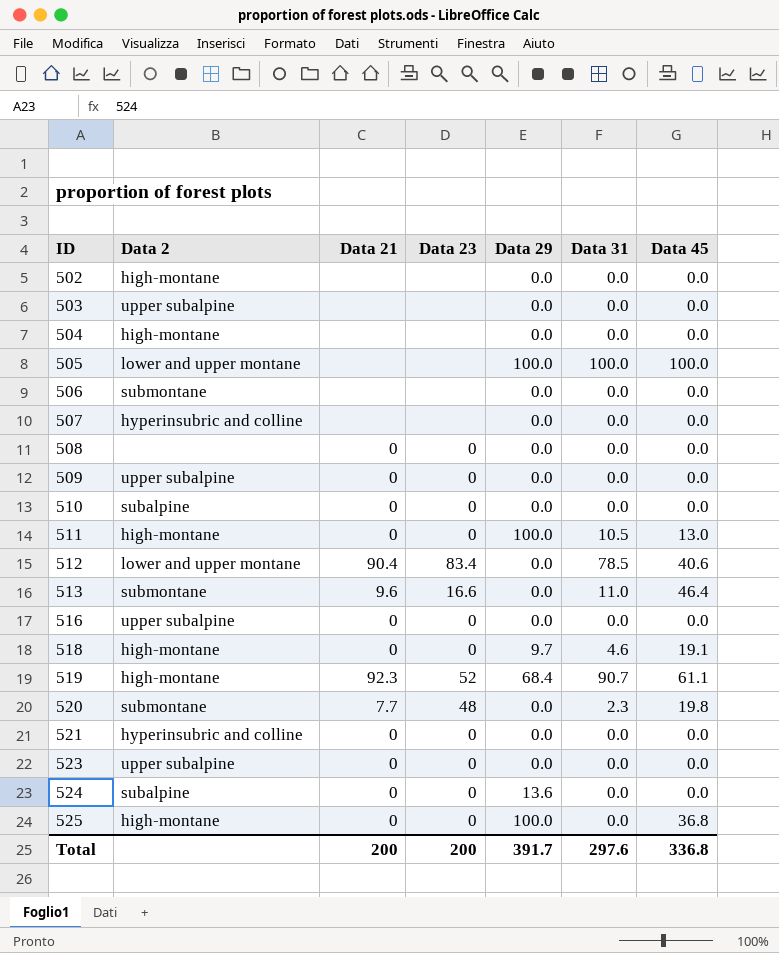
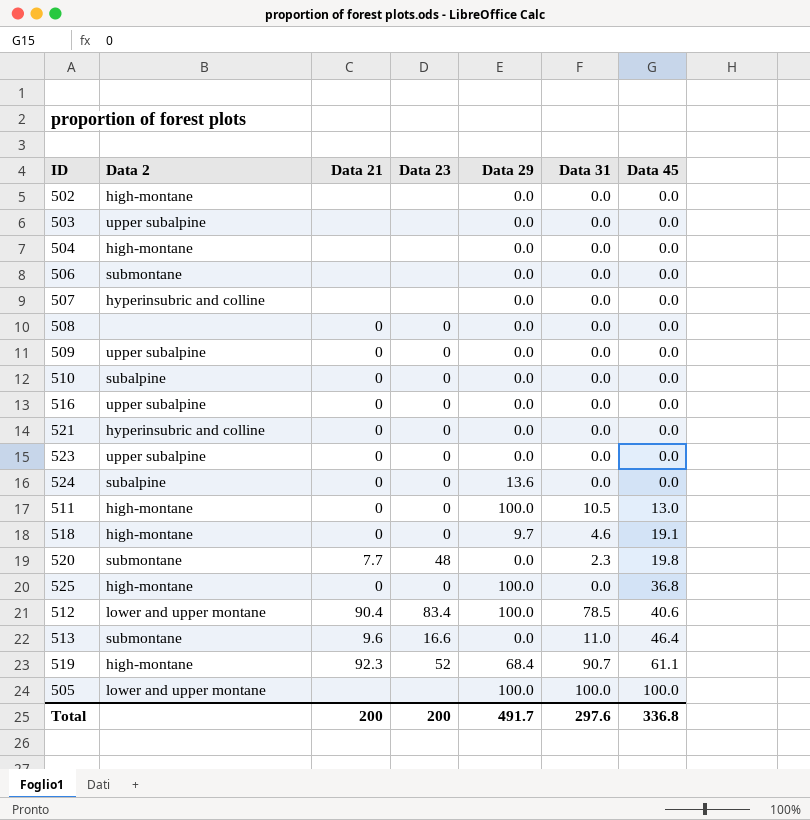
row order: ID ascending -> Data 45 ascending
512 | Data 29: 0.0 -> 100.0
Total | Data 29: 391.7 -> 491.7

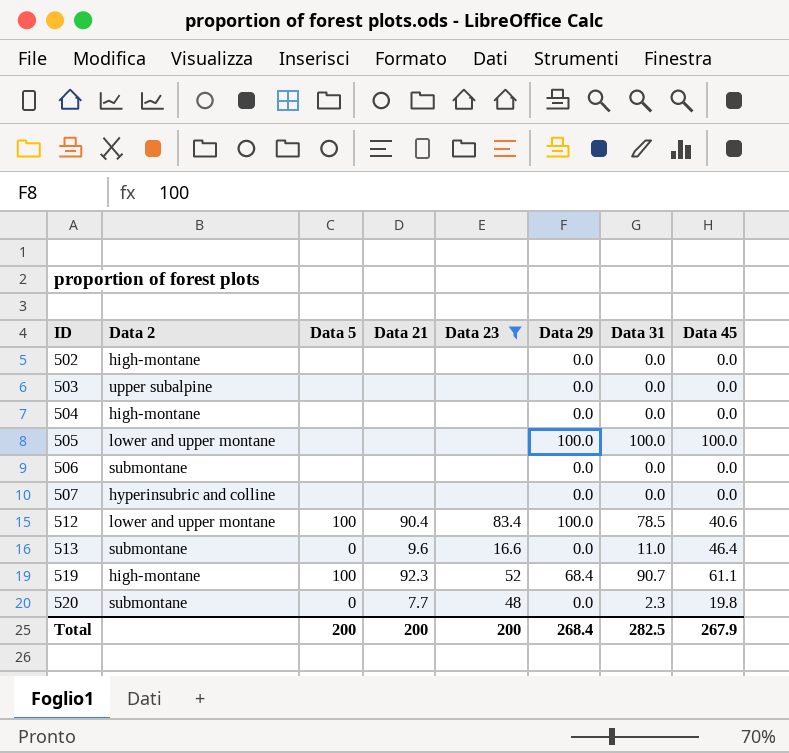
filter: none -> Data 23 != 0
row order: Data 45 ascending -> ID ascending
column Data 5 | position: none -> 3
Total | Data 29: 491.7 -> 268.4
Total | Data 31: 297.6 -> 282.5
Total | Data 45: 336.8 -> 267.9

